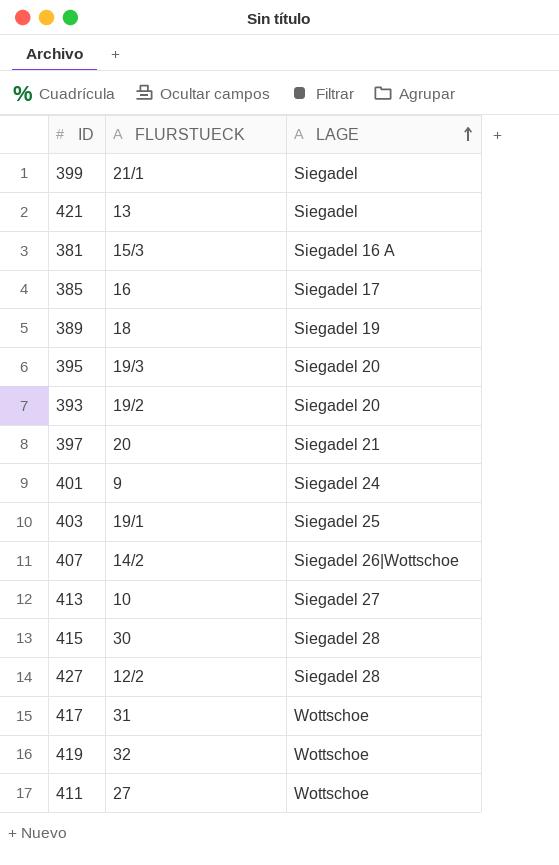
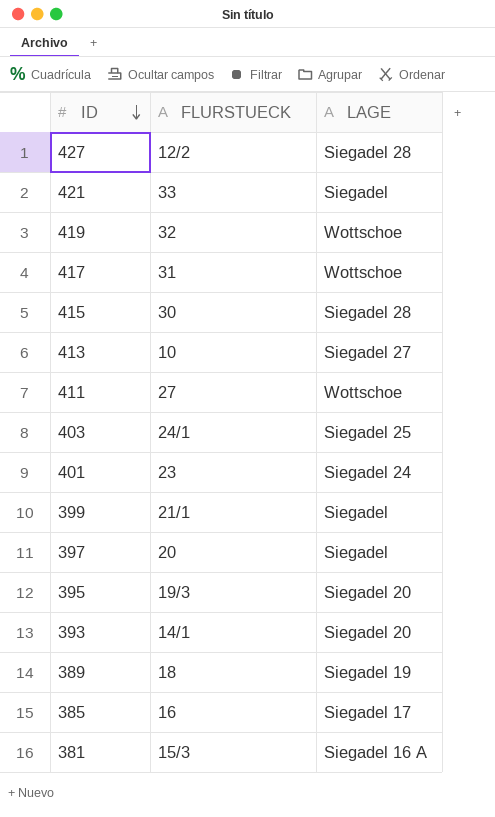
row order: LAGE ascending -> ID descending
row 407: 14/2 | Siegadel 26|Wottschoe -> none
421 | FLURSTUECK: 13 -> 33
403 | FLURSTUECK: 19/1 -> 24/1
401 | FLURSTUECK: 9 -> 23
397 | LAGE: Siegadel 21 -> Siegadel
393 | FLURSTUECK: 19/2 -> 14/1

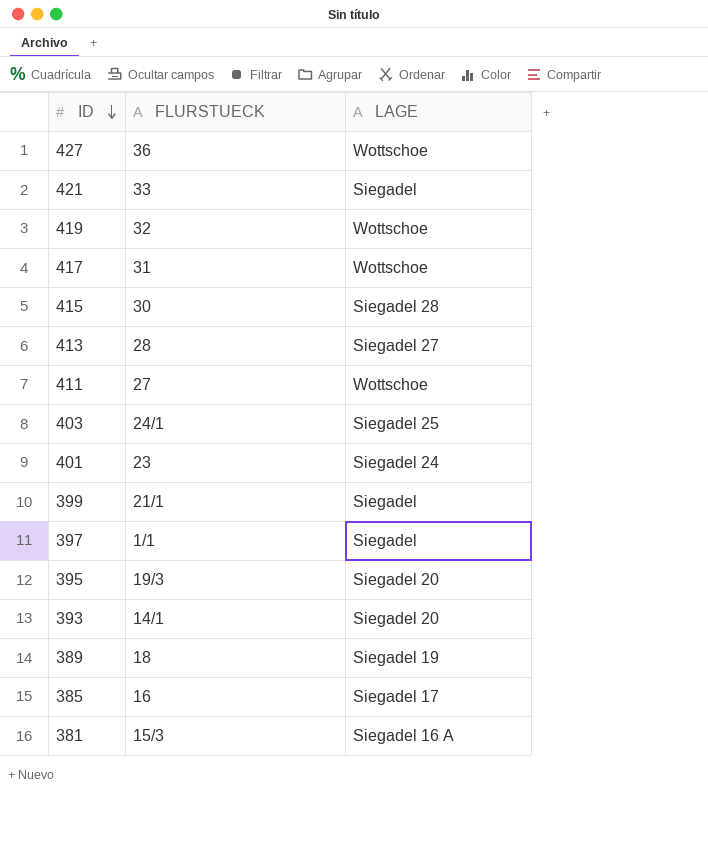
427 | FLURSTUECK: 12/2 -> 36
427 | LAGE: Siegadel 28 -> Wottschoe
413 | FLURSTUECK: 10 -> 28
397 | FLURSTUECK: 20 -> 1/1

